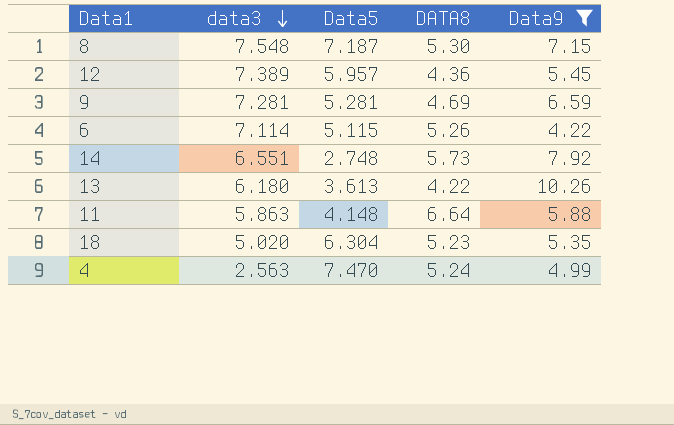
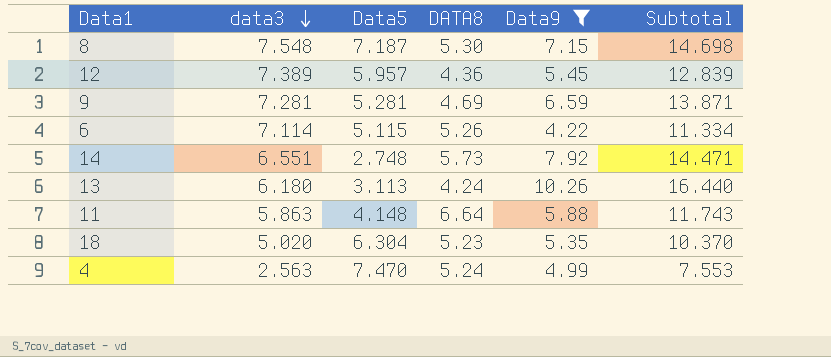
column Subtotal | formula: none -> [data3] + [Data9]
13 | Data5: 3.613 -> 3.113
13 | DATA8: 4.22 -> 4.24

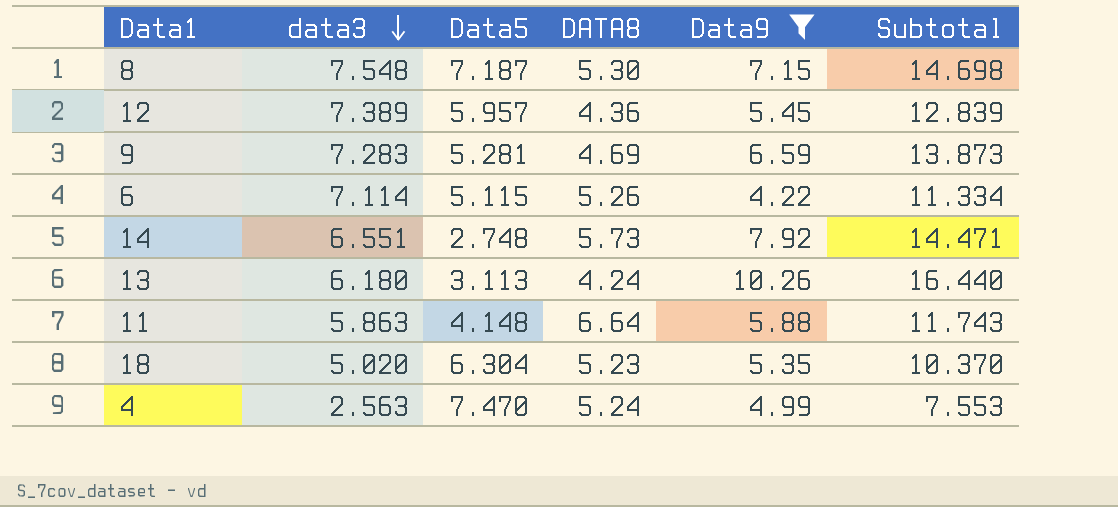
9 | data3: 7.281 -> 7.283
9 | Subtotal: 13.871 -> 13.873

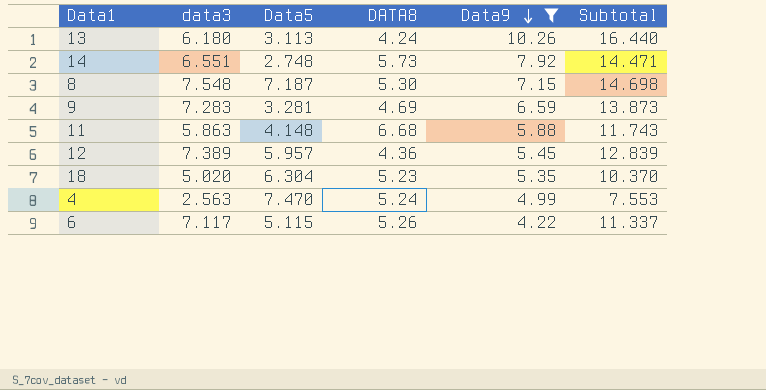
row order: data3 descending -> Data9 descending
9 | Data5: 5.281 -> 3.281
11 | DATA8: 6.64 -> 6.68
6 | data3: 7.114 -> 7.117
6 | Subtotal: 11.334 -> 11.337

